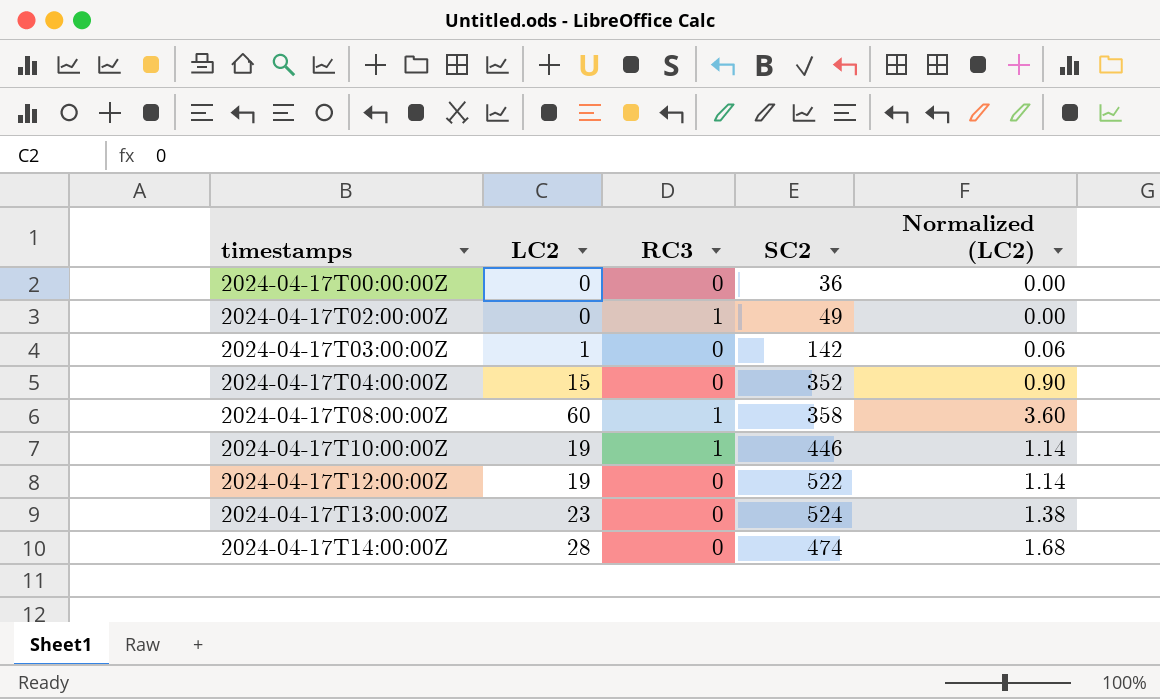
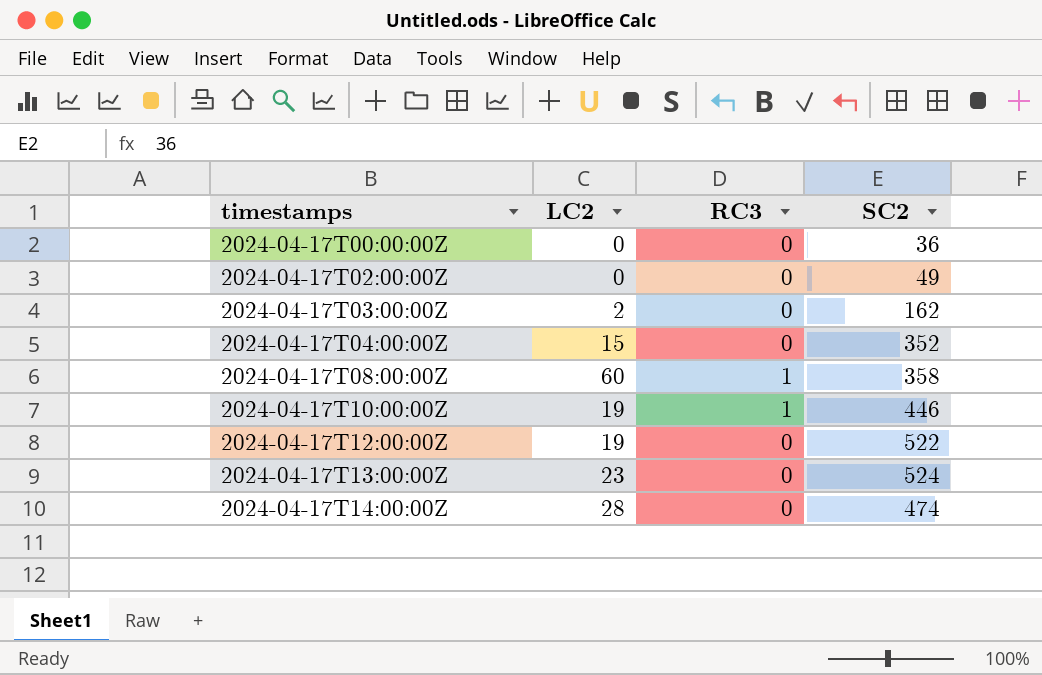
column Normalized (LC2) | formula: [LC2] * 0.06 -> none
2024-04-17T02:00:00Z | RC3: 1 -> 0
2024-04-17T03:00:00Z | LC2: 1 -> 2
2024-04-17T03:00:00Z | SC2: 142 -> 162

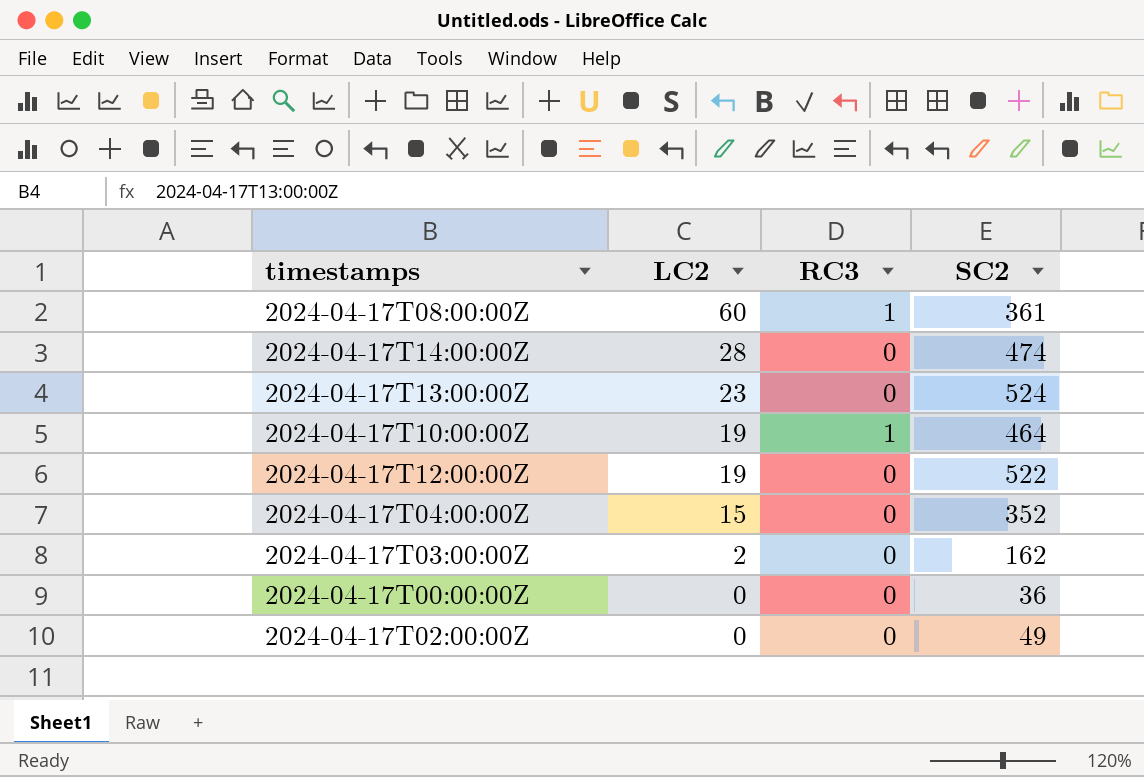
row order: timestamps ascending -> LC2 descending
2024-04-17T08:00:00Z | SC2: 358 -> 361
2024-04-17T10:00:00Z | SC2: 446 -> 464

